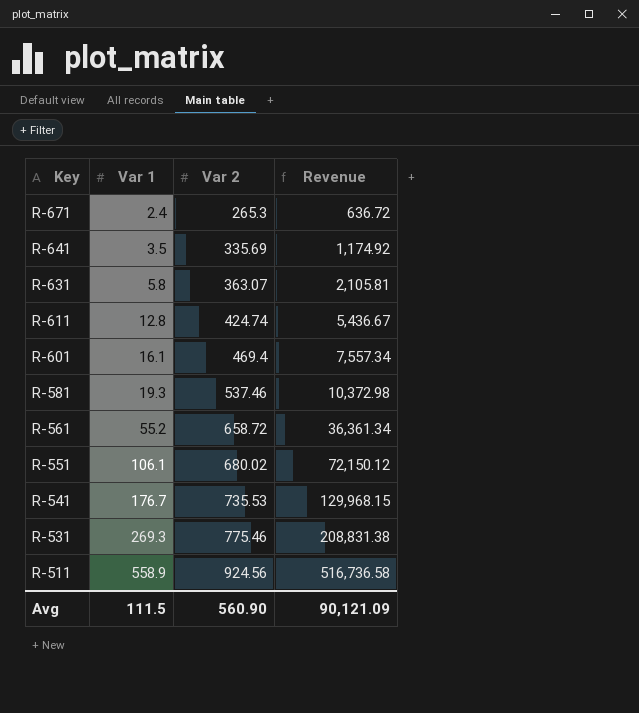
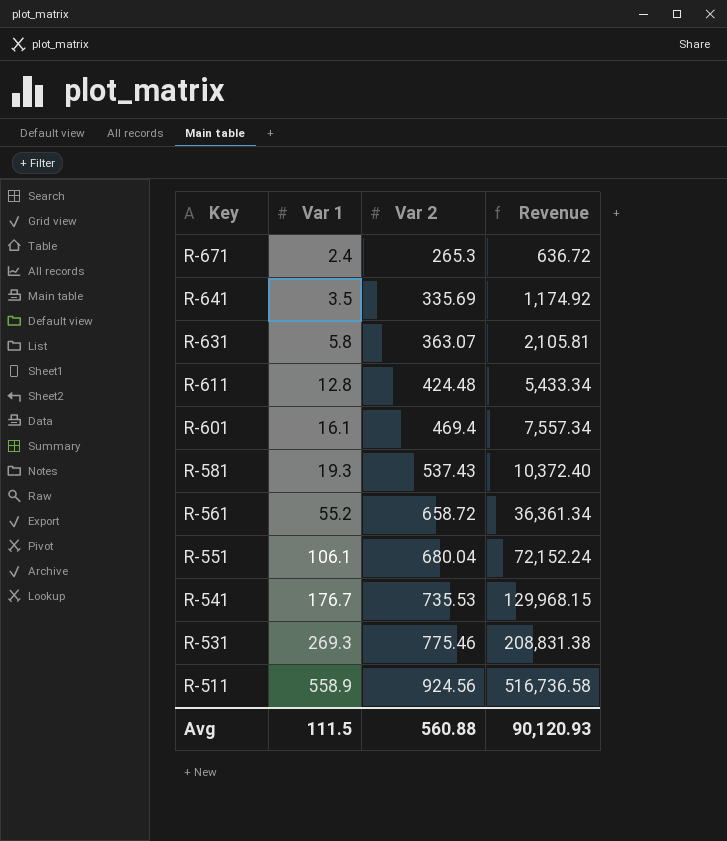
R-611 | Var 2: 424.74 -> 424.48
R-611 | Revenue: 5,436.67 -> 5,433.34
R-581 | Var 2: 537.46 -> 537.43
R-581 | Revenue: 10,372.98 -> 10,372.40
R-551 | Var 2: 680.02 -> 680.04
R-551 | Revenue: 72,150.12 -> 72,152.24
Avg | Var 2: 560.90 -> 560.88
Avg | Revenue: 90,121.09 -> 90,120.93

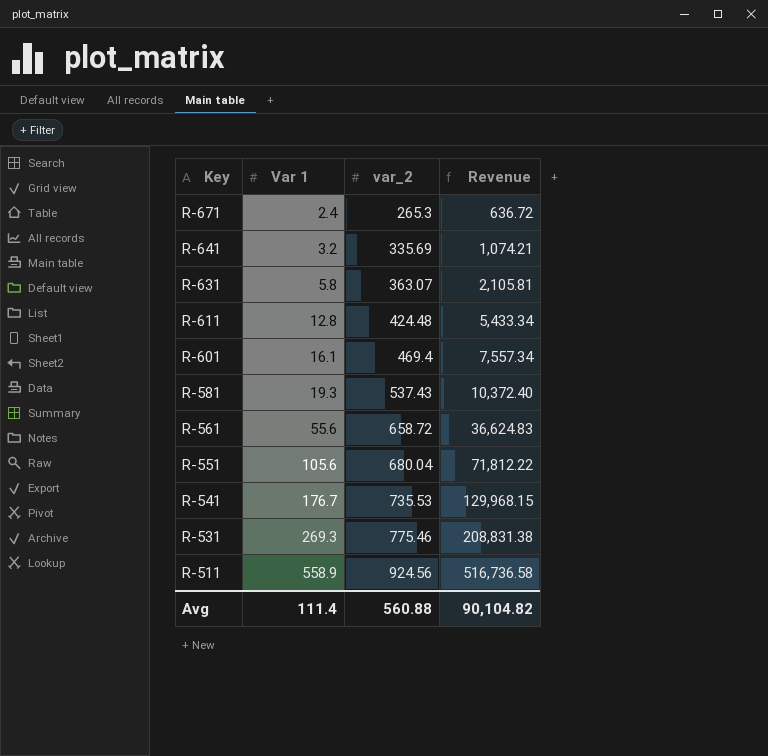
column name: Var 2 -> var_2
R-641 | Var 1: 3.5 -> 3.2
R-641 | Revenue: 1,174.92 -> 1,074.21
R-561 | Var 1: 55.2 -> 55.6
R-561 | Revenue: 36,361.34 -> 36,624.83
R-551 | Var 1: 106.1 -> 105.6
R-551 | Revenue: 72,152.24 -> 71,812.22
Avg | Var 1: 111.5 -> 111.4
Avg | Revenue: 90,120.93 -> 90,104.82

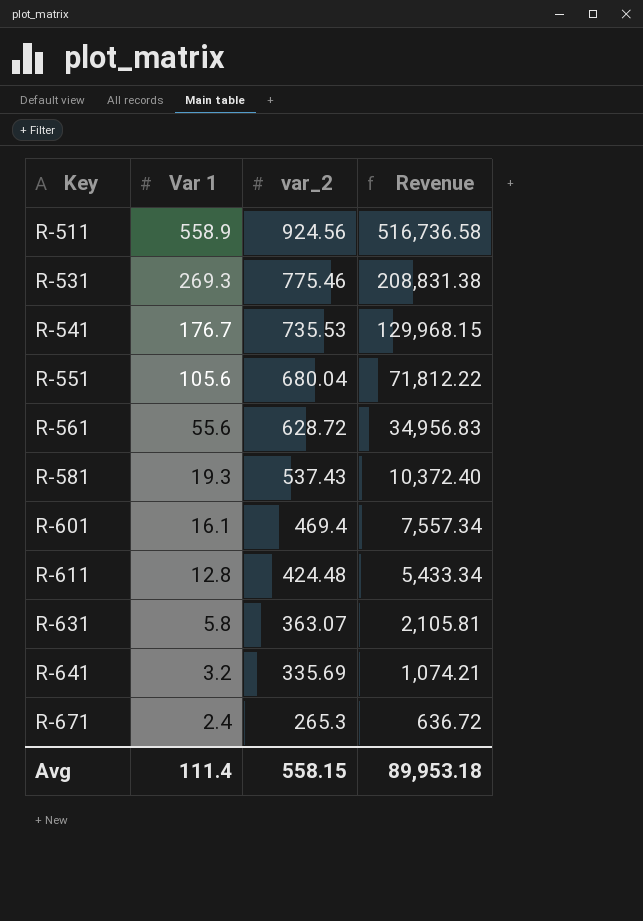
row order: Key descending -> Key ascending
R-561 | var_2: 658.72 -> 628.72
R-561 | Revenue: 36,624.83 -> 34,956.83
Avg | var_2: 560.88 -> 558.15
Avg | Revenue: 90,104.82 -> 89,953.18

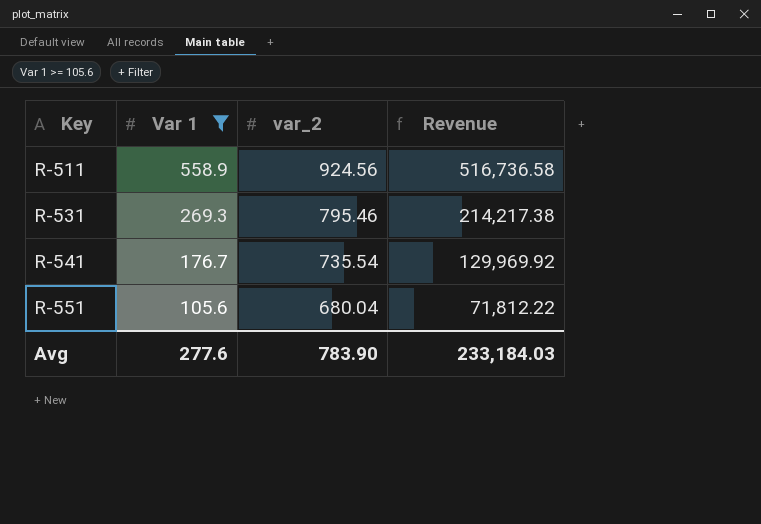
filter: none -> Var 1 >= 105.6
R-531 | var_2: 775.46 -> 795.46
R-531 | Revenue: 208,831.38 -> 214,217.38
R-541 | var_2: 735.53 -> 735.54
R-541 | Revenue: 129,968.15 -> 129,969.92
Avg | Var 1: 111.4 -> 277.6
Avg | var_2: 558.15 -> 783.90
Avg | Revenue: 89,953.18 -> 233,184.03

